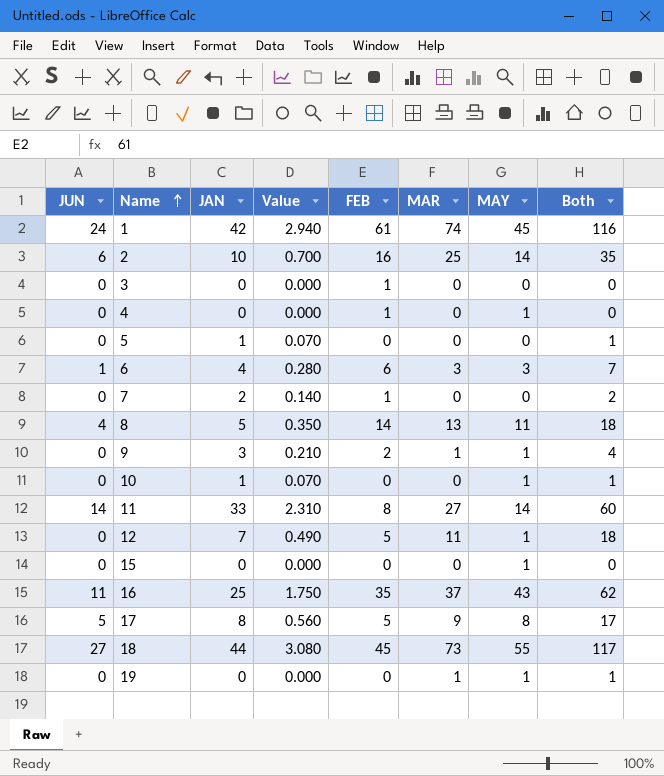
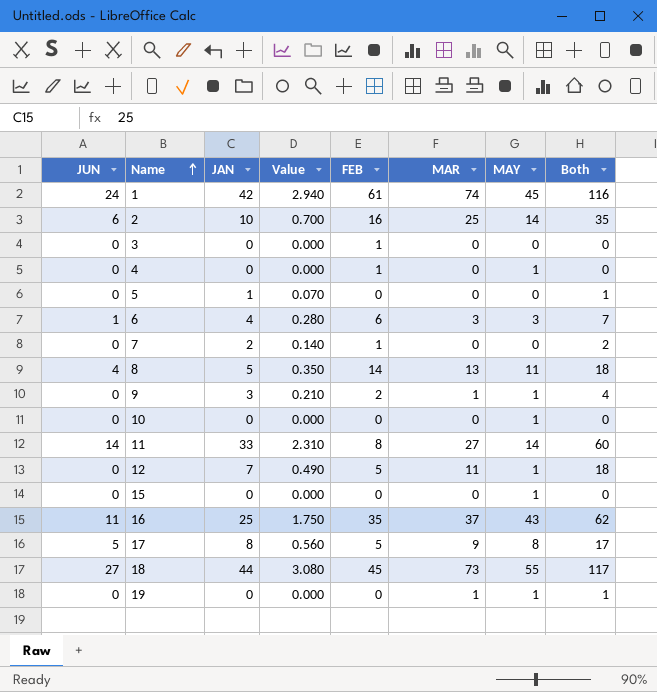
10 | JAN: 1 -> 0
10 | Value: 0.070 -> 0.000
10 | Both: 1 -> 0

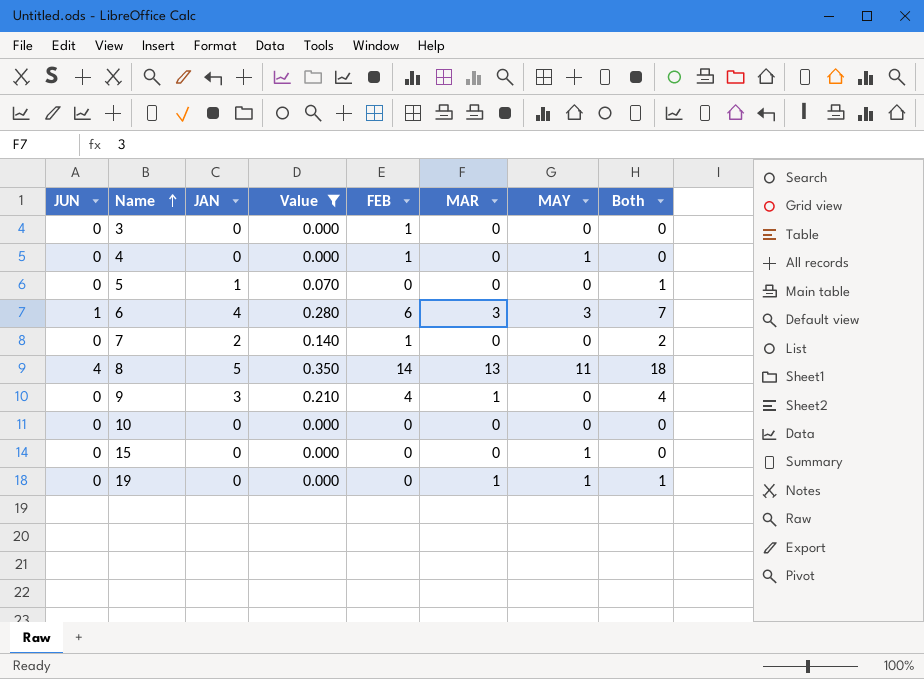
filter: none -> Value <= 0.350
9 | FEB: 2 -> 4
9 | MAY: 1 -> 0
10 | MAY: 1 -> 0

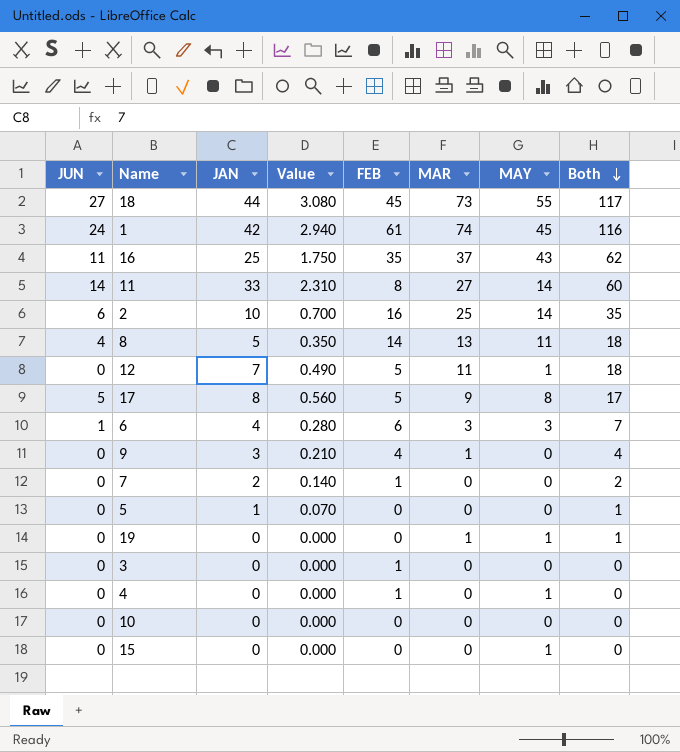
filter: Value <= 0.350 -> none
row order: Name ascending -> Both descending

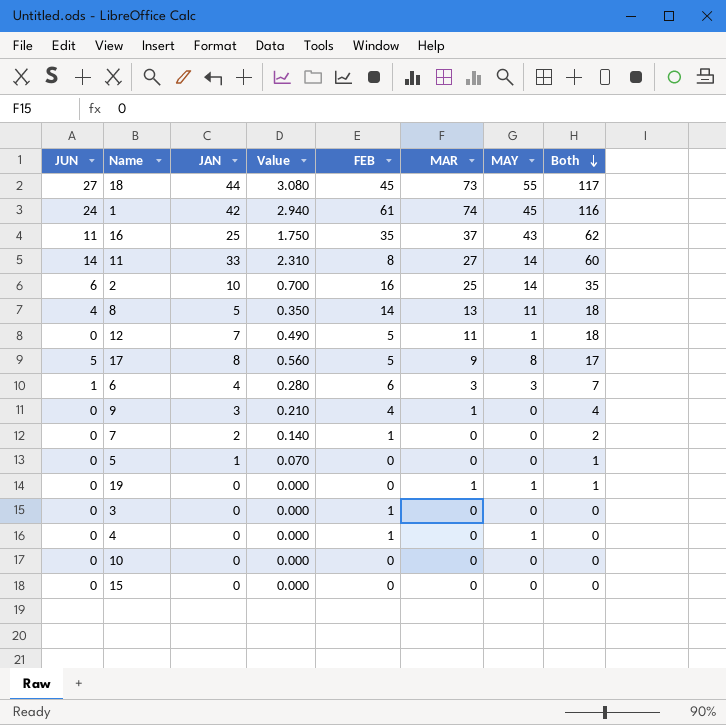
15 | MAY: 1 -> 0

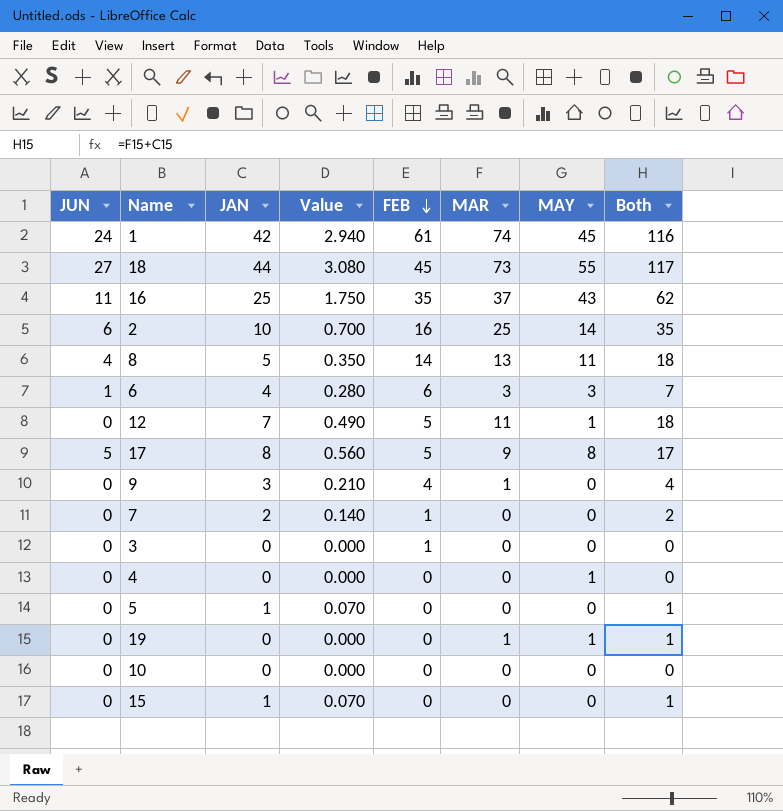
row order: Both descending -> FEB descending
row 11: 14 | 33 | 2.310 | 8 | 27 | 14 | 60 -> none
4 | FEB: 1 -> 0
15 | JAN: 0 -> 1
15 | Value: 0.000 -> 0.070
15 | Both: 0 -> 1

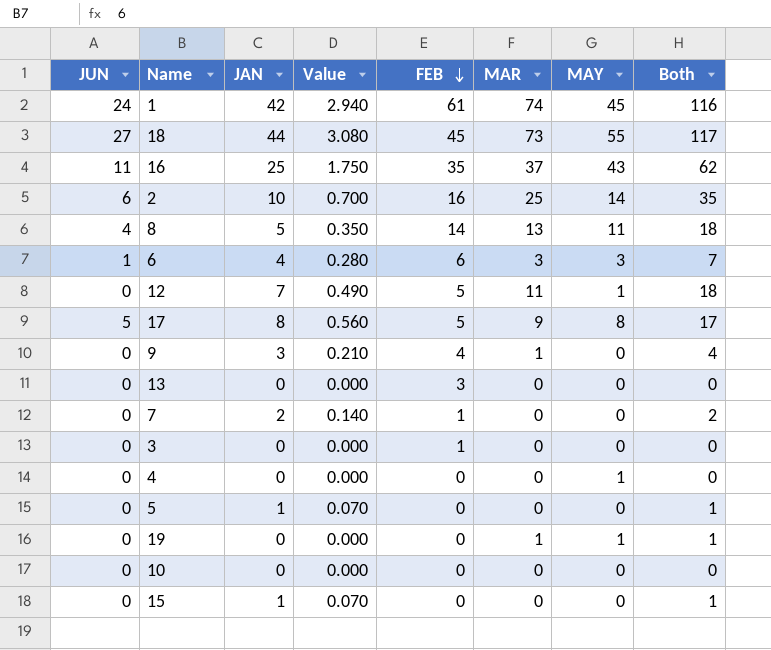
row 13: none -> 0 | 0 | 0.000 | 3 | 0 | 0 | 0

